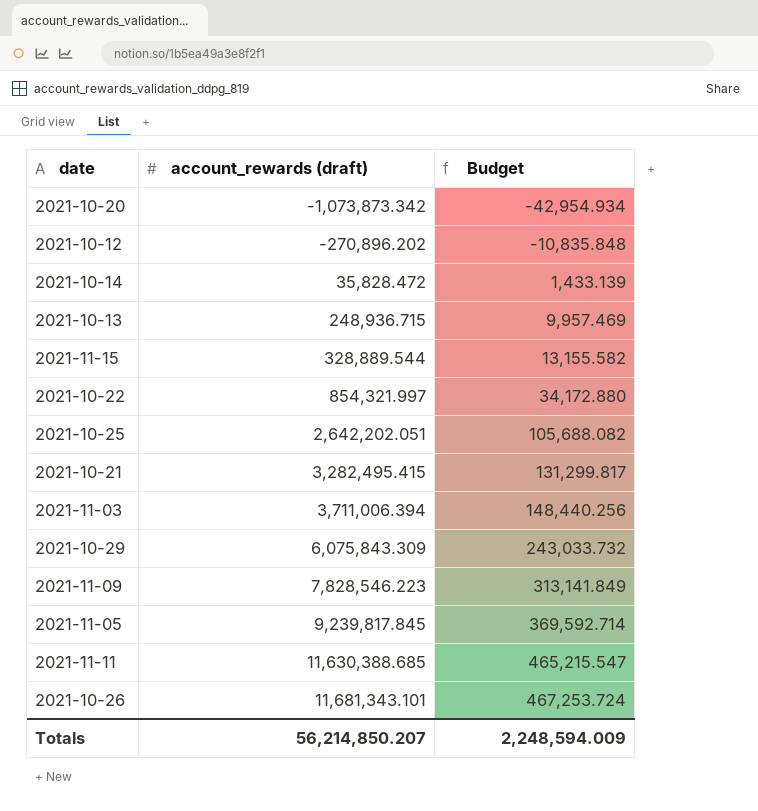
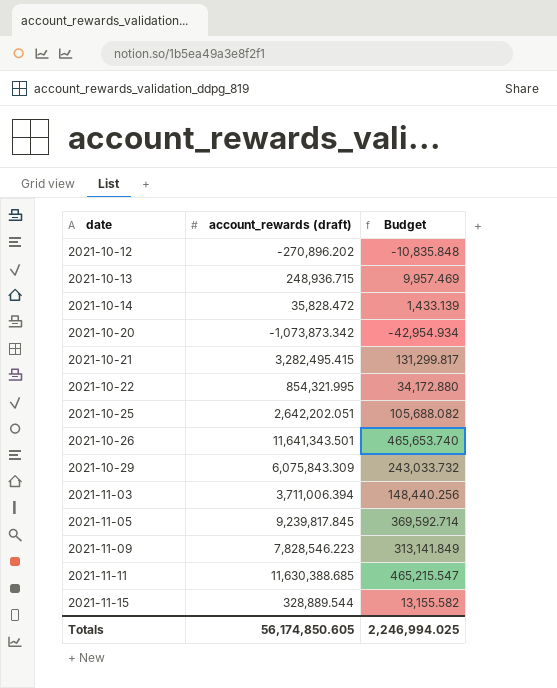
row order: account_rewards (draft) ascending -> date ascending
2021-10-22 | account_rewards (draft): 854,321.997 -> 854,321.995
2021-10-26 | account_rewards (draft): 11,681,343.101 -> 11,641,343.501
2021-10-26 | Budget: 467,253.724 -> 465,653.740
Totals | account_rewards (draft): 56,214,850.207 -> 56,174,850.605
Totals | Budget: 2,248,594.009 -> 2,246,994.025

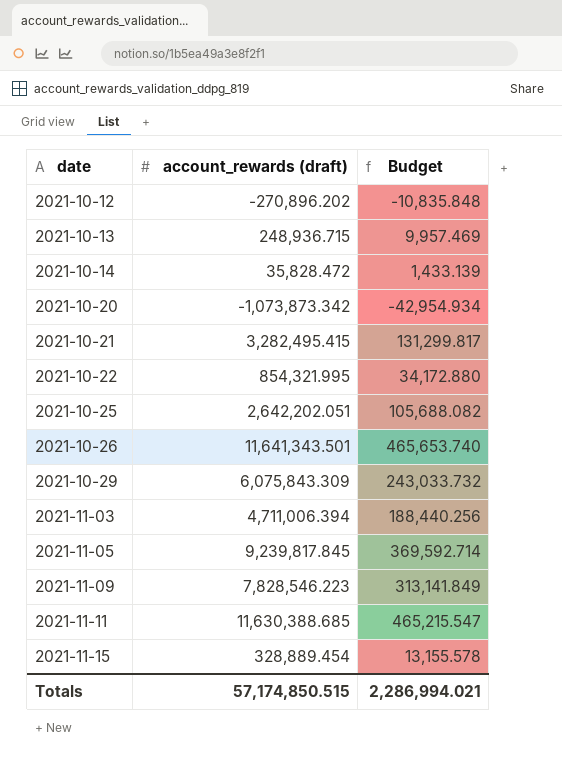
2021-11-03 | account_rewards (draft): 3,711,006.394 -> 4,711,006.394
2021-11-03 | Budget: 148,440.256 -> 188,440.256
2021-11-15 | account_rewards (draft): 328,889.544 -> 328,889.454
2021-11-15 | Budget: 13,155.582 -> 13,155.578
Totals | account_rewards (draft): 56,174,850.605 -> 57,174,850.515
Totals | Budget: 2,246,994.025 -> 2,286,994.021

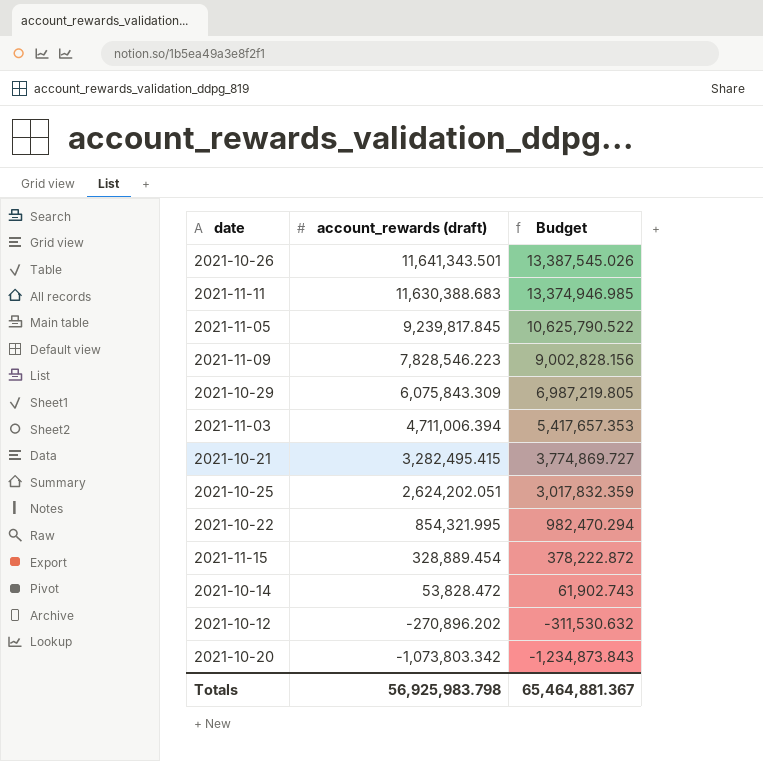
row order: date ascending -> account_rewards (draft) descending
column Budget | formula: [account_rewards (draft)] * 0.04 -> [account_rewards (draft)] * 1.15
row 2021-10-13: 248,936.715 | 9,957.469 -> none
2021-11-11 | account_rewards (draft): 11,630,388.685 -> 11,630,388.683
2021-10-25 | account_rewards (draft): 2,642,202.051 -> 2,624,202.051
2021-10-14 | account_rewards (draft): 35,828.472 -> 53,828.472
2021-10-20 | account_rewards (draft): -1,073,873.342 -> -1,073,803.342
Totals | account_rewards (draft): 57,174,850.515 -> 56,925,983.798
Totals | Budget: 2,286,994.021 -> 65,464,881.367

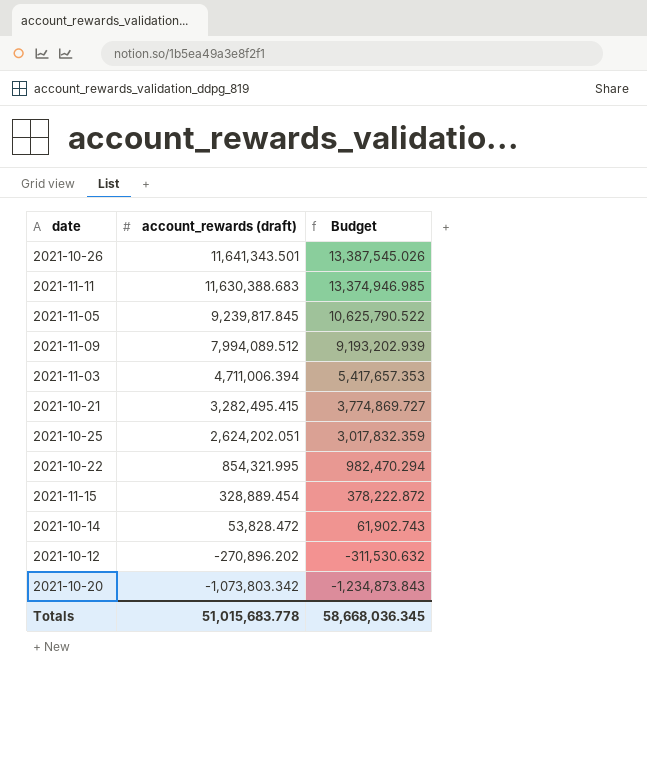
row 2021-10-29: 6,075,843.309 | 6,987,219.805 -> none
2021-11-09 | account_rewards (draft): 7,828,546.223 -> 7,994,089.512
2021-11-09 | Budget: 9,002,828.156 -> 9,193,202.939
Totals | account_rewards (draft): 56,925,983.798 -> 51,015,683.778
Totals | Budget: 65,464,881.367 -> 58,668,036.345

